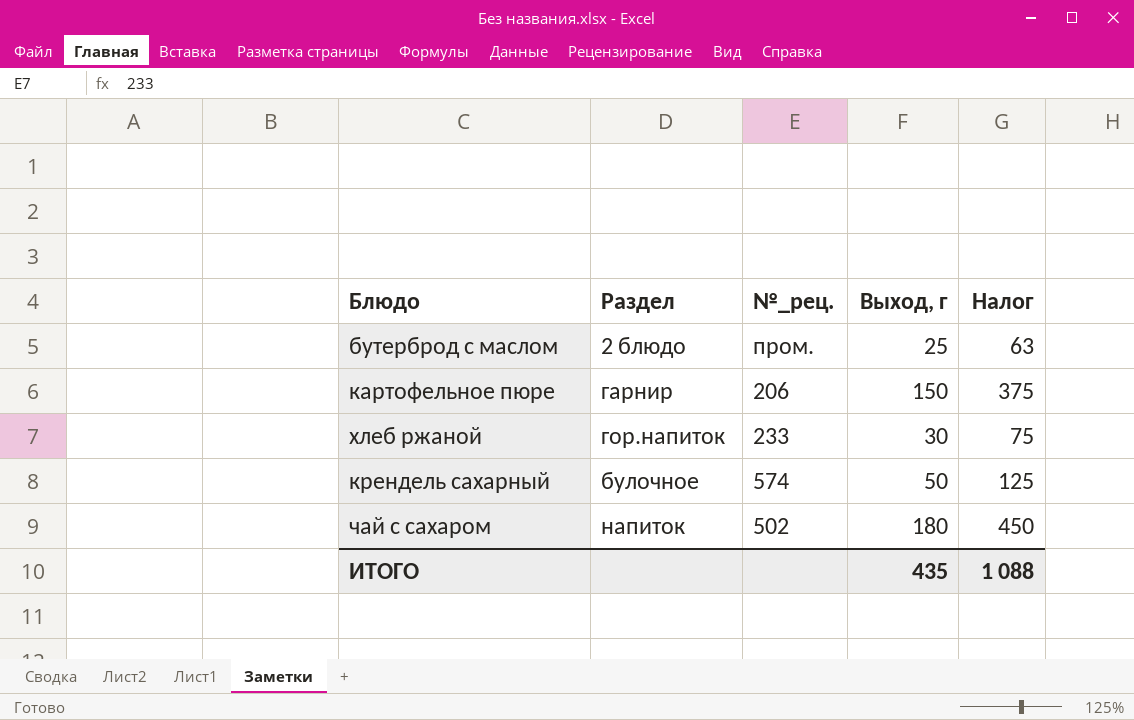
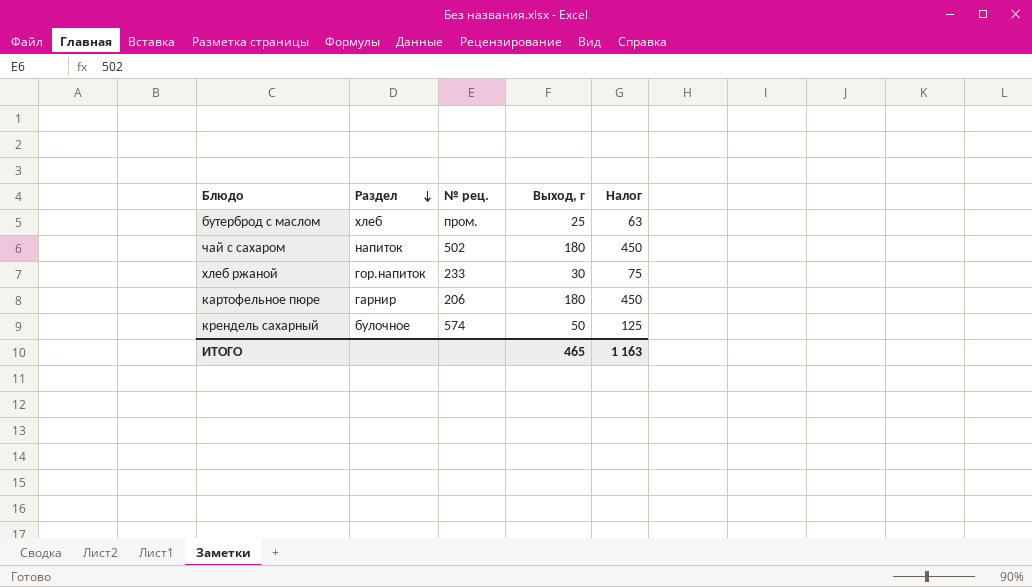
row order: none -> Раздел descending
column name: №_рец. -> № рец.
бутерброд с маслом | Раздел: 2 блюдо -> хлеб
картофельное пюре | Выход, г: 150 -> 180
картофельное пюре | Налог: 375 -> 450
ИТОГО | Выход, г: 435 -> 465
ИТОГО | Налог: 1 088 -> 1 163

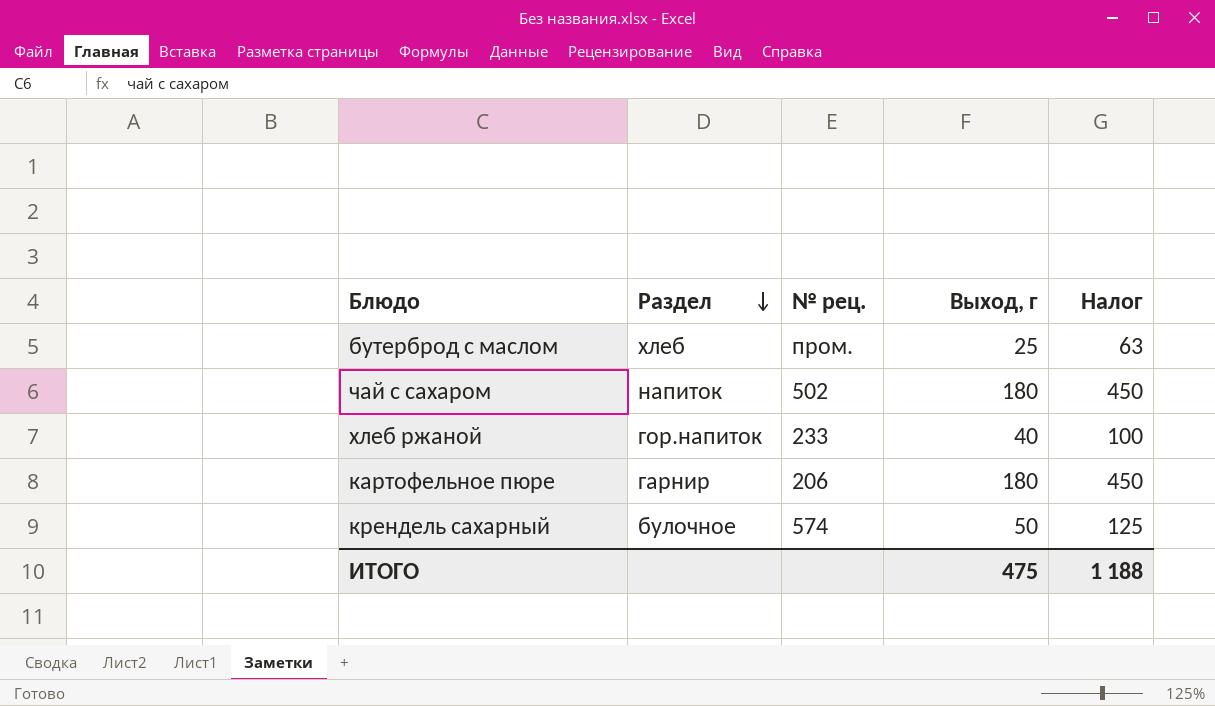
хлеб ржаной | Выход, г: 30 -> 40
хлеб ржаной | Налог: 75 -> 100
ИТОГО | Выход, г: 465 -> 475
ИТОГО | Налог: 1 163 -> 1 188

